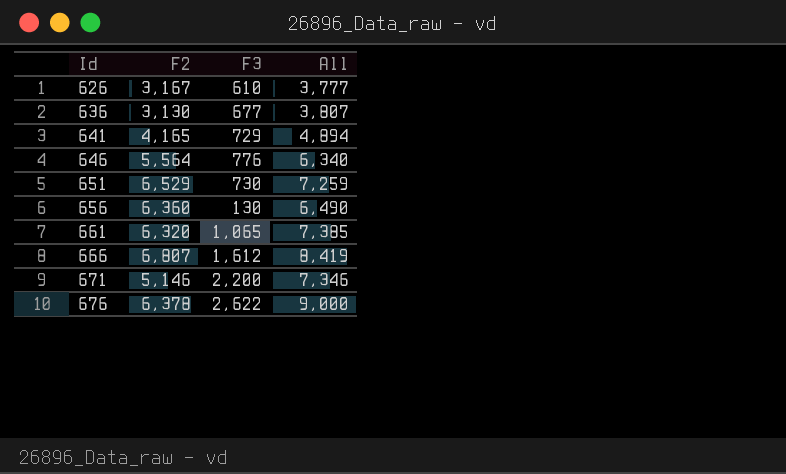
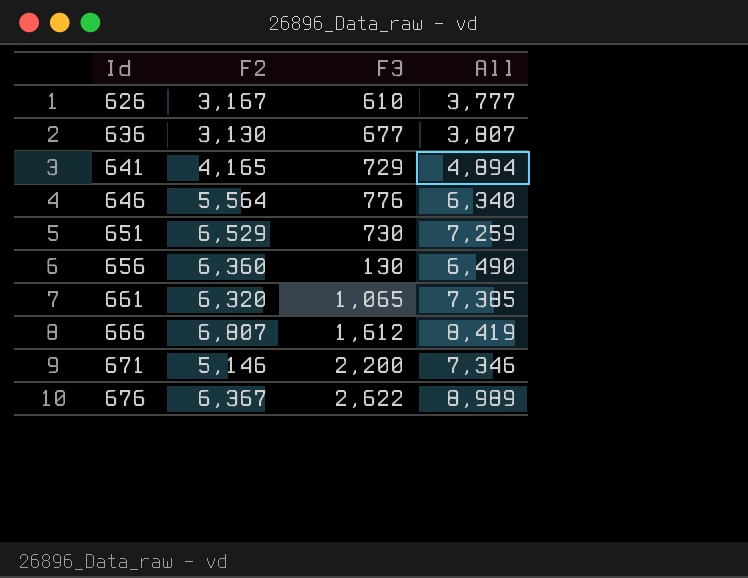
676 | F2: 6,378 -> 6,367
676 | All: 9,000 -> 8,989

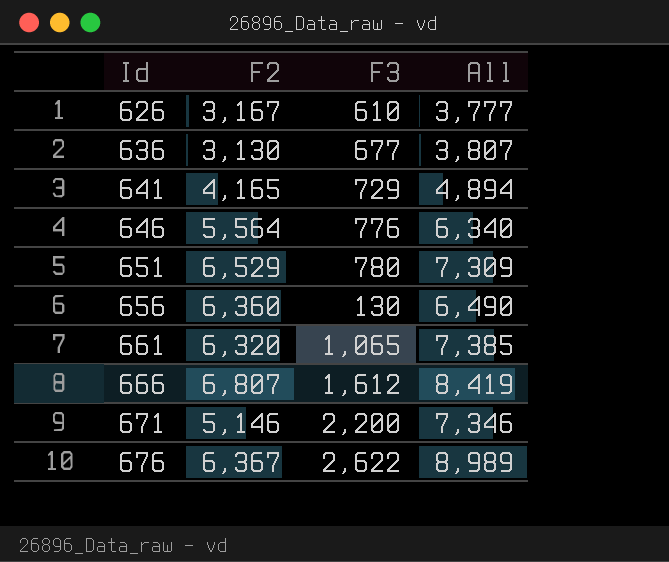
651 | F3: 730 -> 780
651 | All: 7,259 -> 7,309

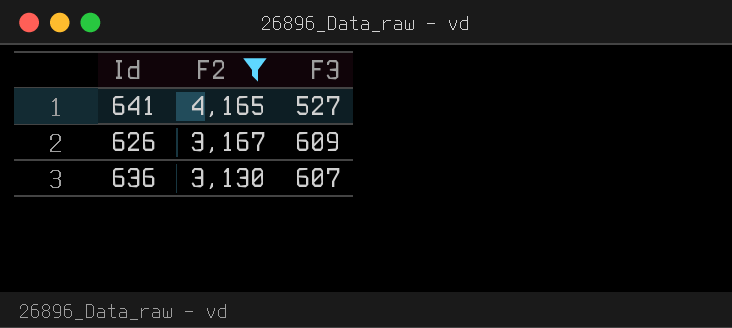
filter: none -> F2 <= 4,165
row order: Id ascending -> F2 descending
column All | formula: [F2] + [F3] -> none
641 | F3: 729 -> 527
626 | F3: 610 -> 609
636 | F3: 677 -> 607

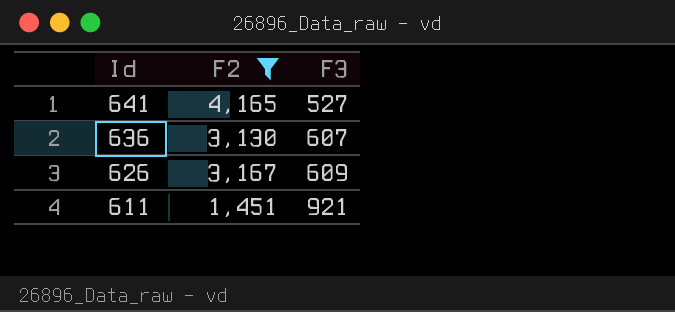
row order: F2 descending -> Id descending
row 611: none -> 1,451 | 921

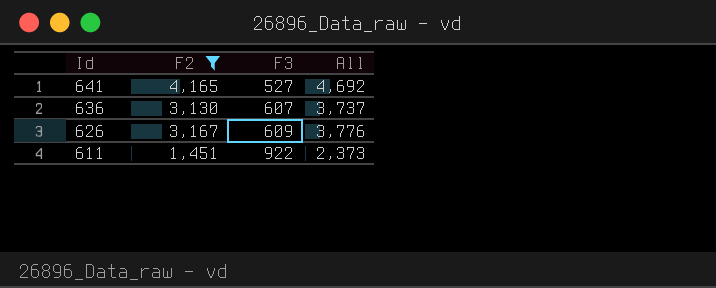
column All | formula: none -> [F2] + [F3]
611 | F3: 921 -> 922

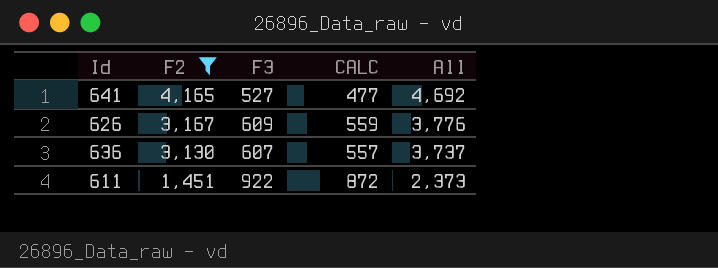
row order: Id descending -> F2 descending
column CALC | formula: none -> [F3] - 50

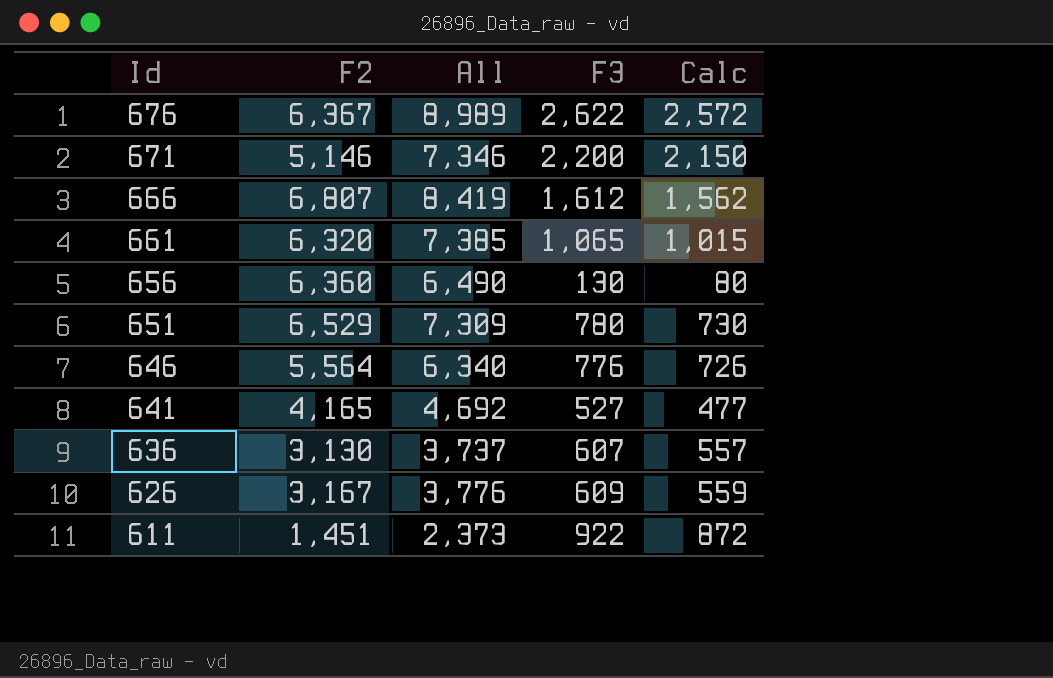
filter: F2 <= 4,165 -> none
row order: F2 descending -> Id descending
column All | position: 5 -> 3
column name: CALC -> Calc

